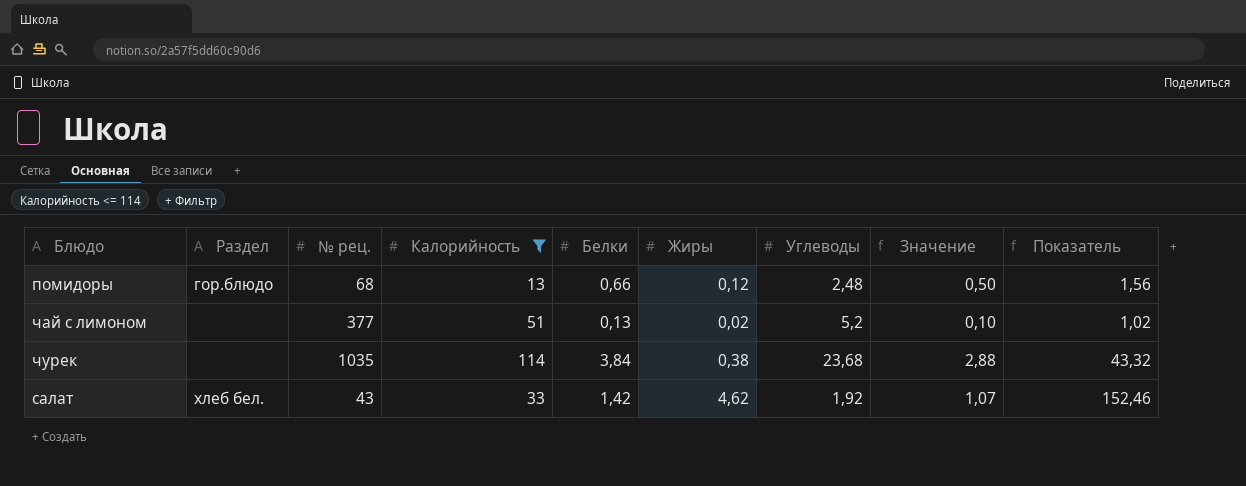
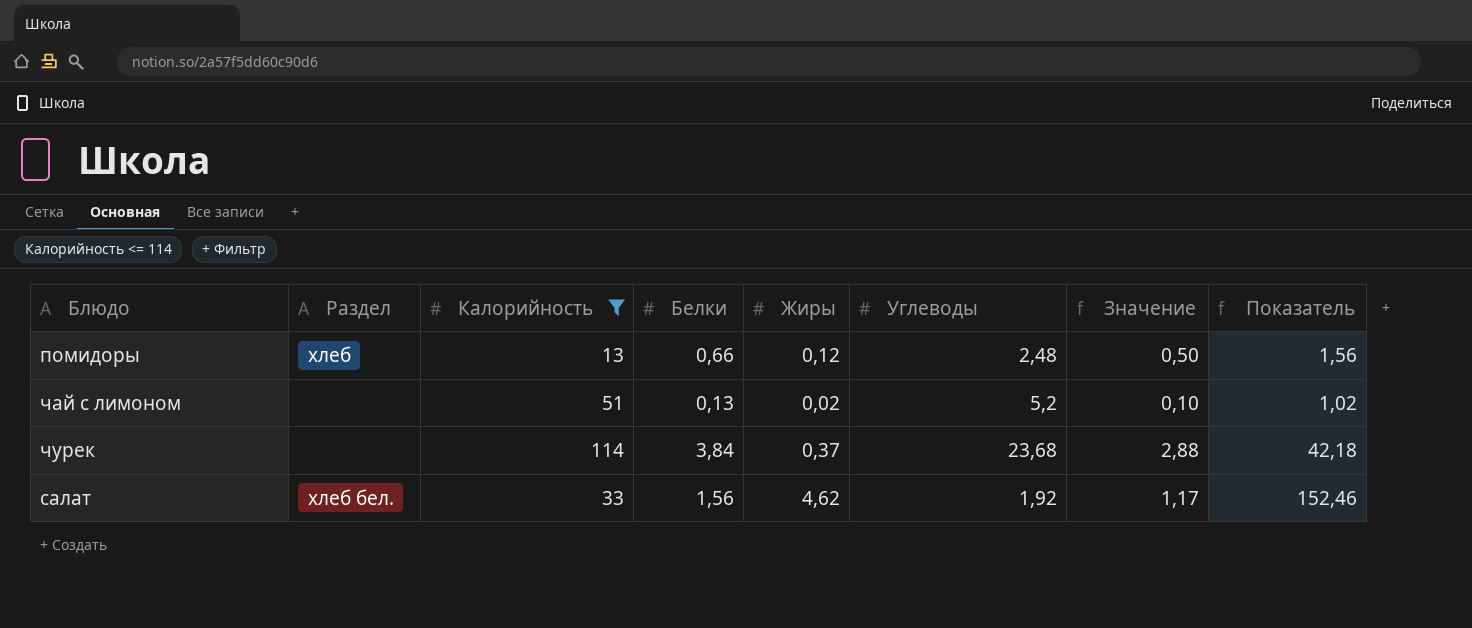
column № рец. | position: 3 -> none
помидоры | Раздел: гор.блюдо -> хлеб
чурек | Жиры: 0,38 -> 0,37
чурек | Показатель: 43,32 -> 42,18
салат | Белки: 1,42 -> 1,56
салат | Значение: 1,07 -> 1,17

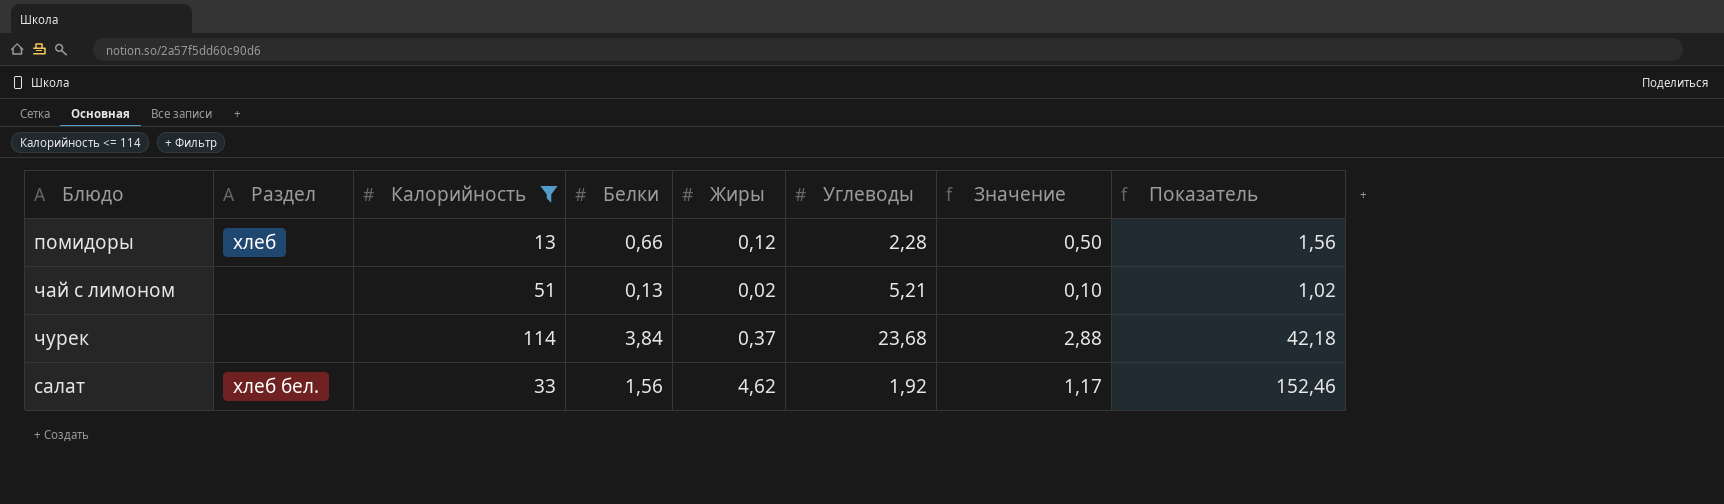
помидоры | Углеводы: 2,48 -> 2,28
чай с лимоном | Углеводы: 5,2 -> 5,21

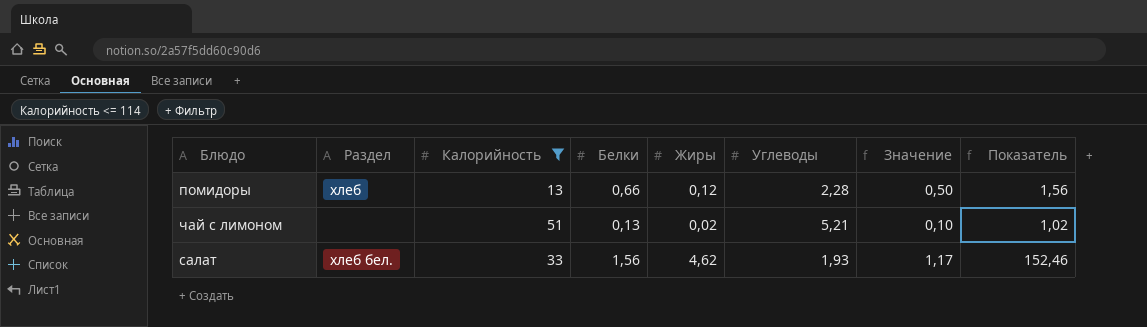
row чурек: none | 114 | 3,84 | 0,37 | 23,68 | 2,88 | 42,18 -> none
салат | Углеводы: 1,92 -> 1,93

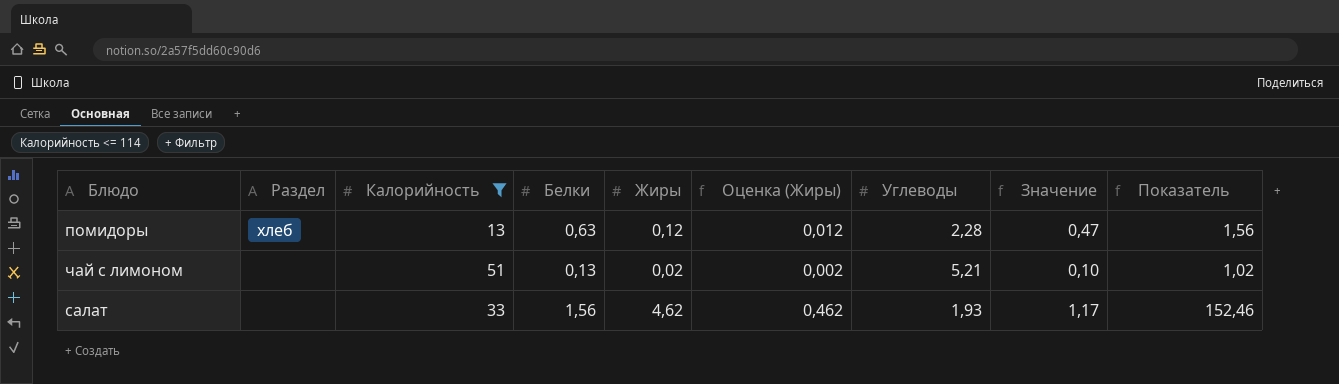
column Оценка (Жиры) | formula: none -> [Жиры] * 0,1
помидоры | Белки: 0,66 -> 0,63
помидоры | Значение: 0,50 -> 0,47
салат | Раздел: хлеб бел. -> none

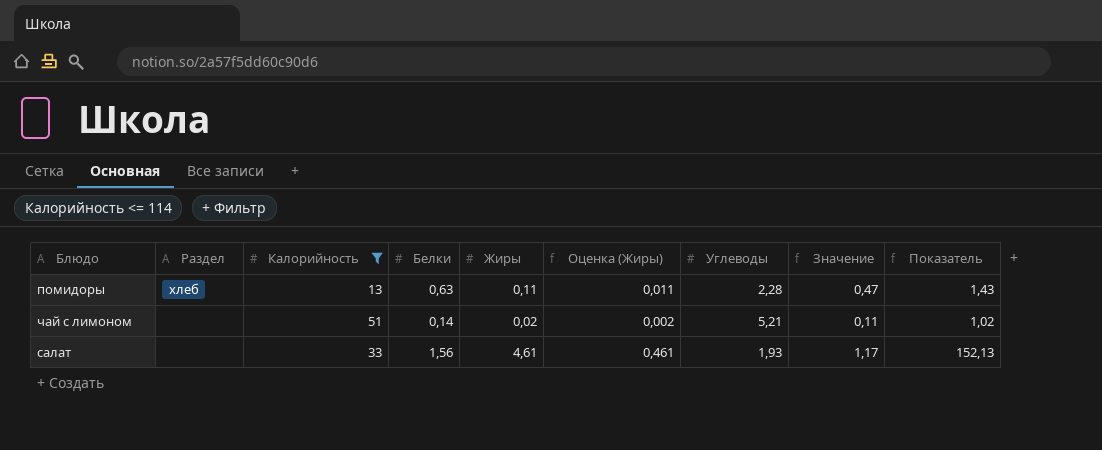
помидоры | Жиры: 0,12 -> 0,11
помидоры | Оценка (Жиры): 0,012 -> 0,011
помидоры | Показатель: 1,56 -> 1,43
чай с лимоном | Белки: 0,13 -> 0,14
чай с лимоном | Значение: 0,10 -> 0,11
салат | Жиры: 4,62 -> 4,61
салат | Оценка (Жиры): 0,462 -> 0,461
салат | Показатель: 152,46 -> 152,13

